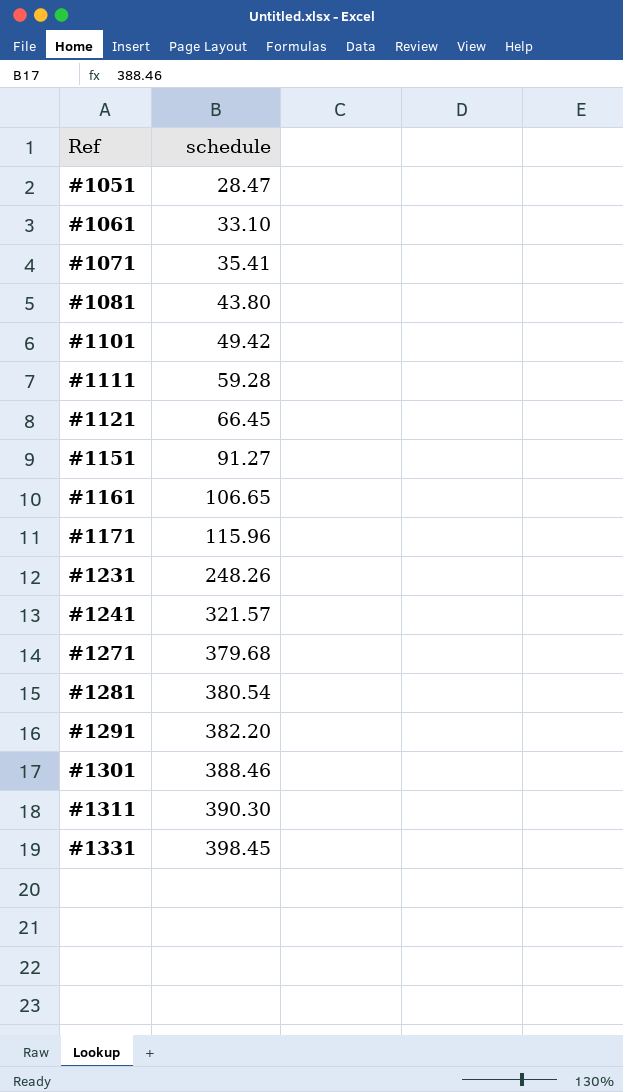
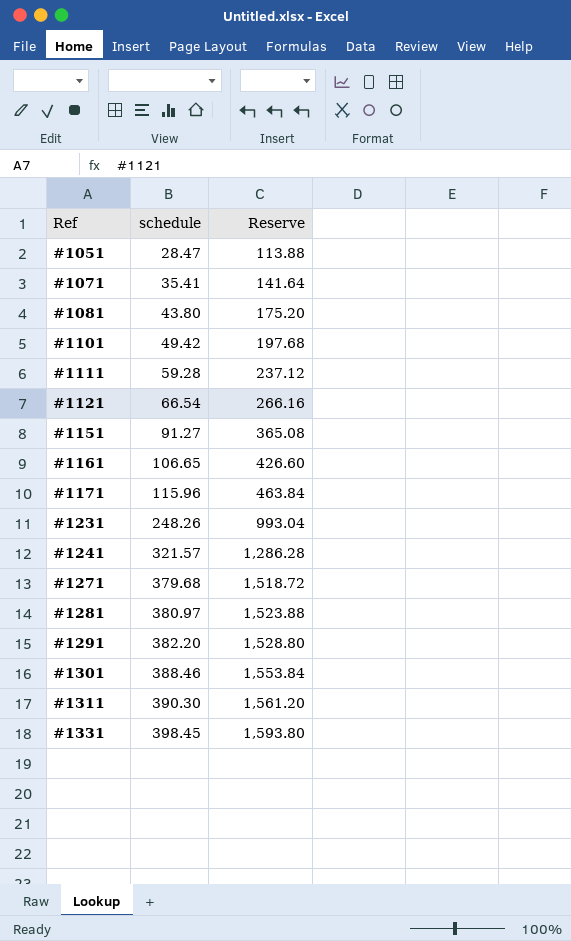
column Reserve | formula: none -> [schedule] * 4
row #1061: 33.10 -> none
#1121 | schedule: 66.45 -> 66.54
#1281 | schedule: 380.54 -> 380.97

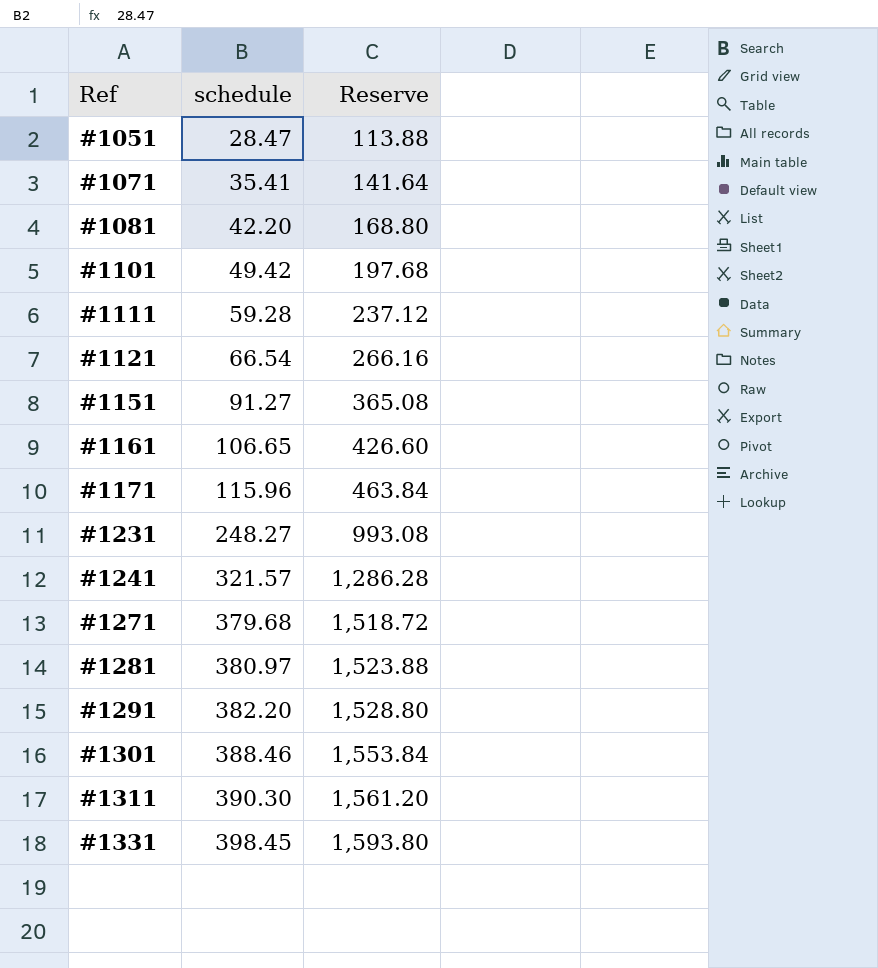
#1081 | schedule: 43.80 -> 42.20
#1081 | Reserve: 175.20 -> 168.80
#1231 | schedule: 248.26 -> 248.27
#1231 | Reserve: 993.04 -> 993.08

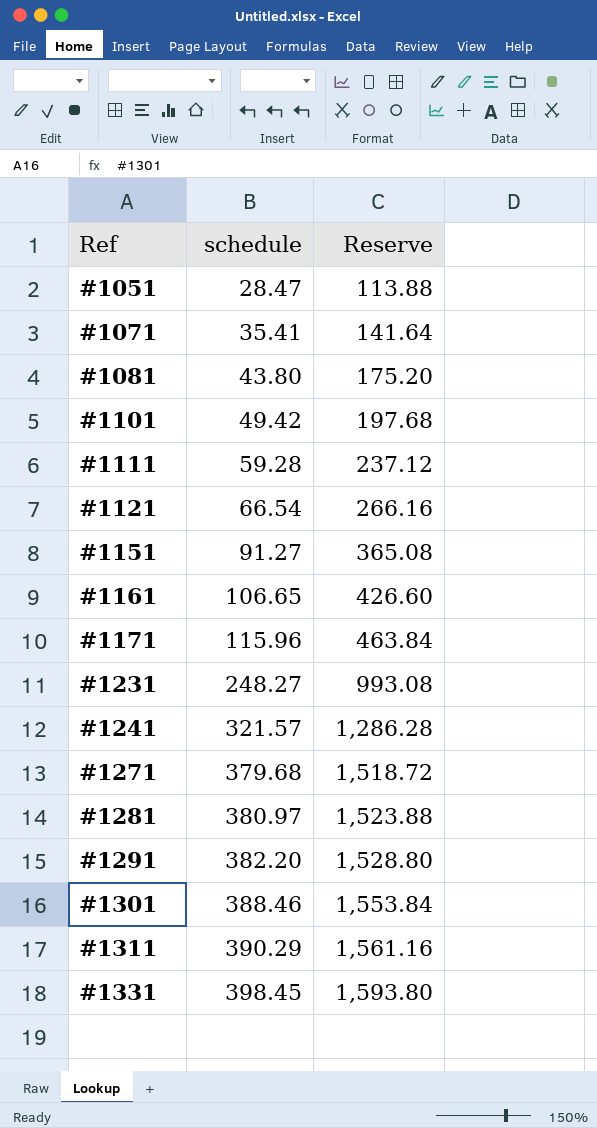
#1081 | schedule: 42.20 -> 43.80
#1081 | Reserve: 168.80 -> 175.20
#1311 | schedule: 390.30 -> 390.29
#1311 | Reserve: 1,561.20 -> 1,561.16

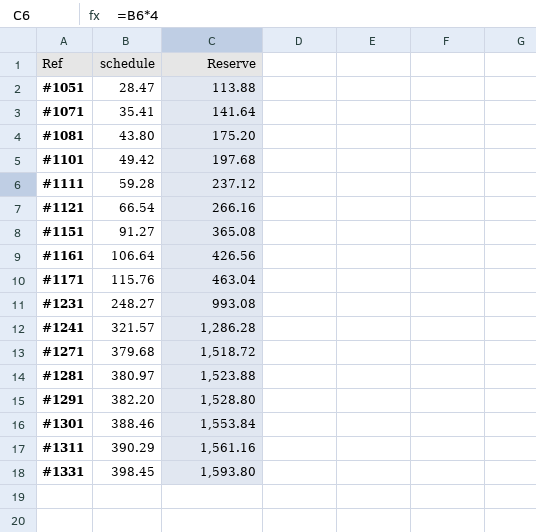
#1161 | schedule: 106.65 -> 106.64
#1161 | Reserve: 426.60 -> 426.56
#1171 | schedule: 115.96 -> 115.76
#1171 | Reserve: 463.84 -> 463.04

